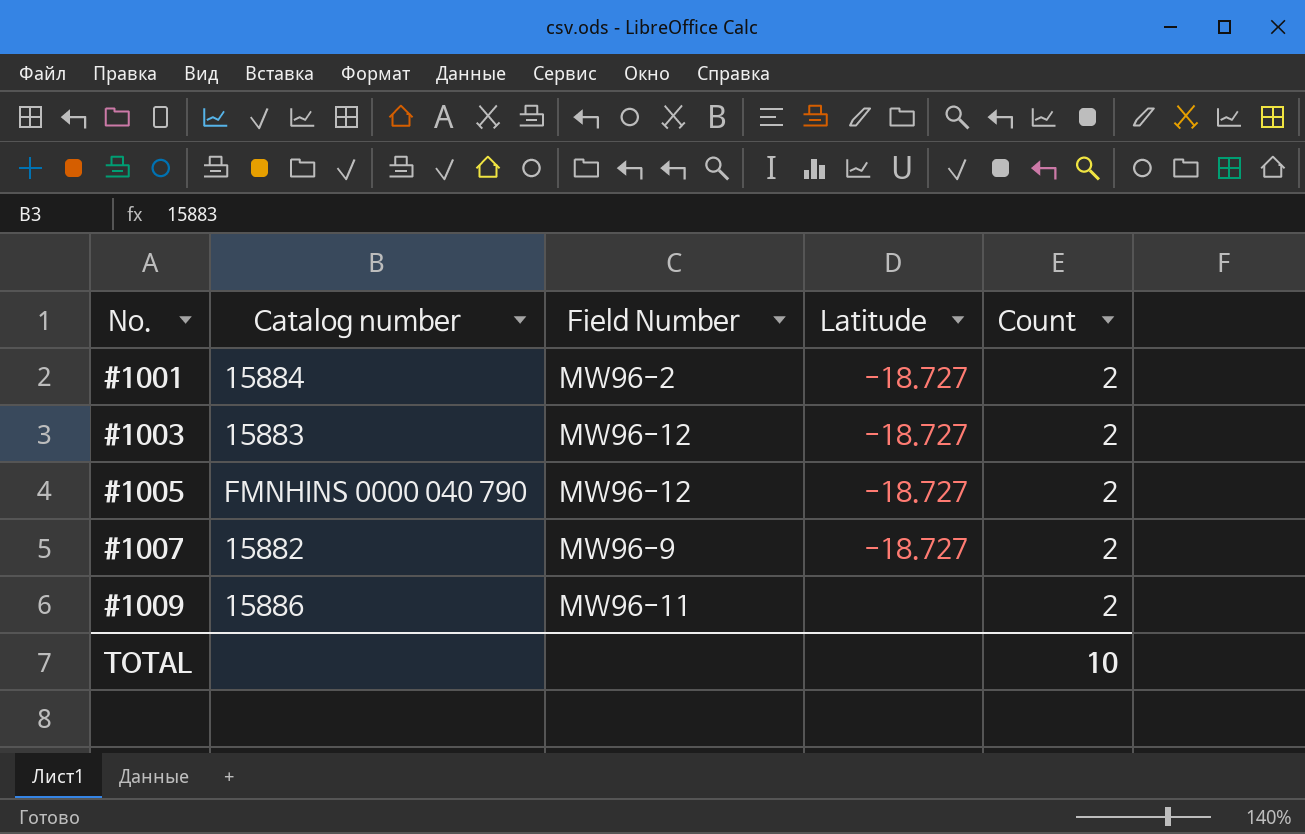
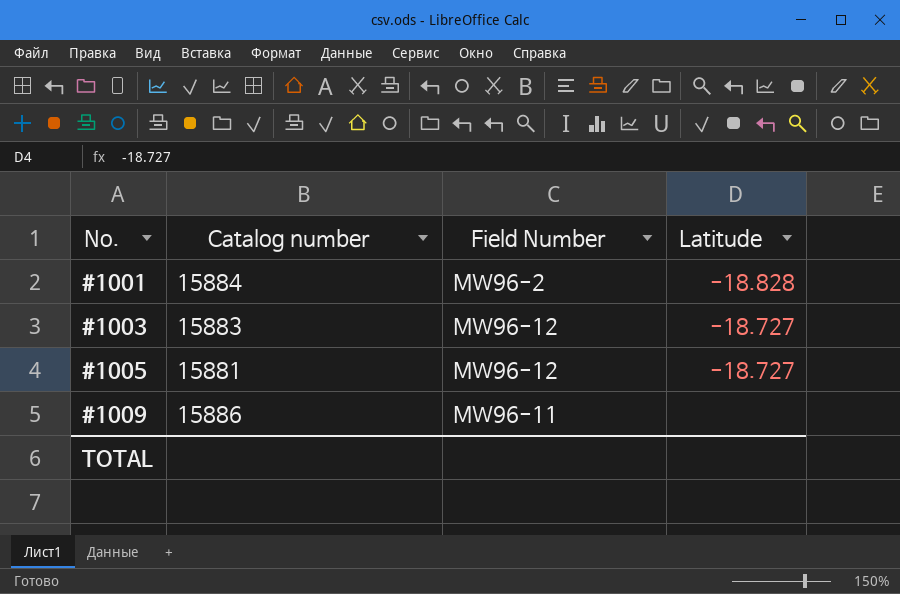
column Count | position: 5 -> none
row #1007: 15882 | MW96-9 | -18.727 | 2 -> none
#1001 | Latitude: -18.727 -> -18.828
#1005 | Catalog number: FMNHINS 0000 040 790 -> 15881

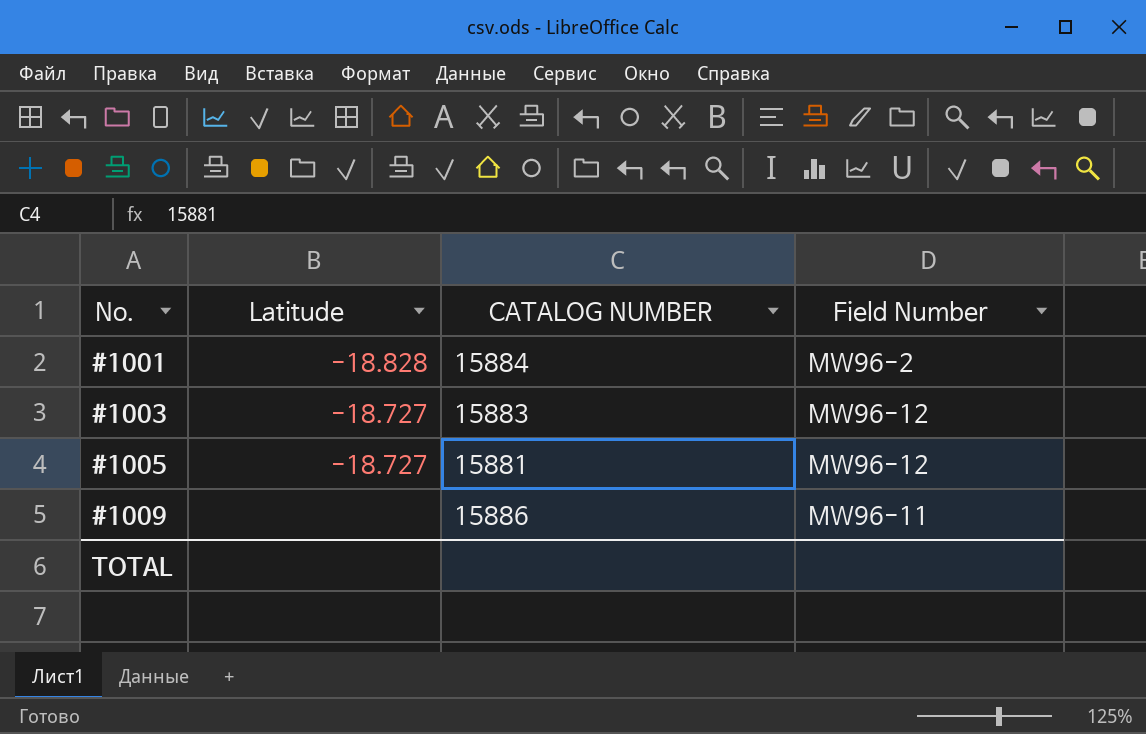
column Latitude | position: 4 -> 2
column name: Catalog number -> CATALOG NUMBER

